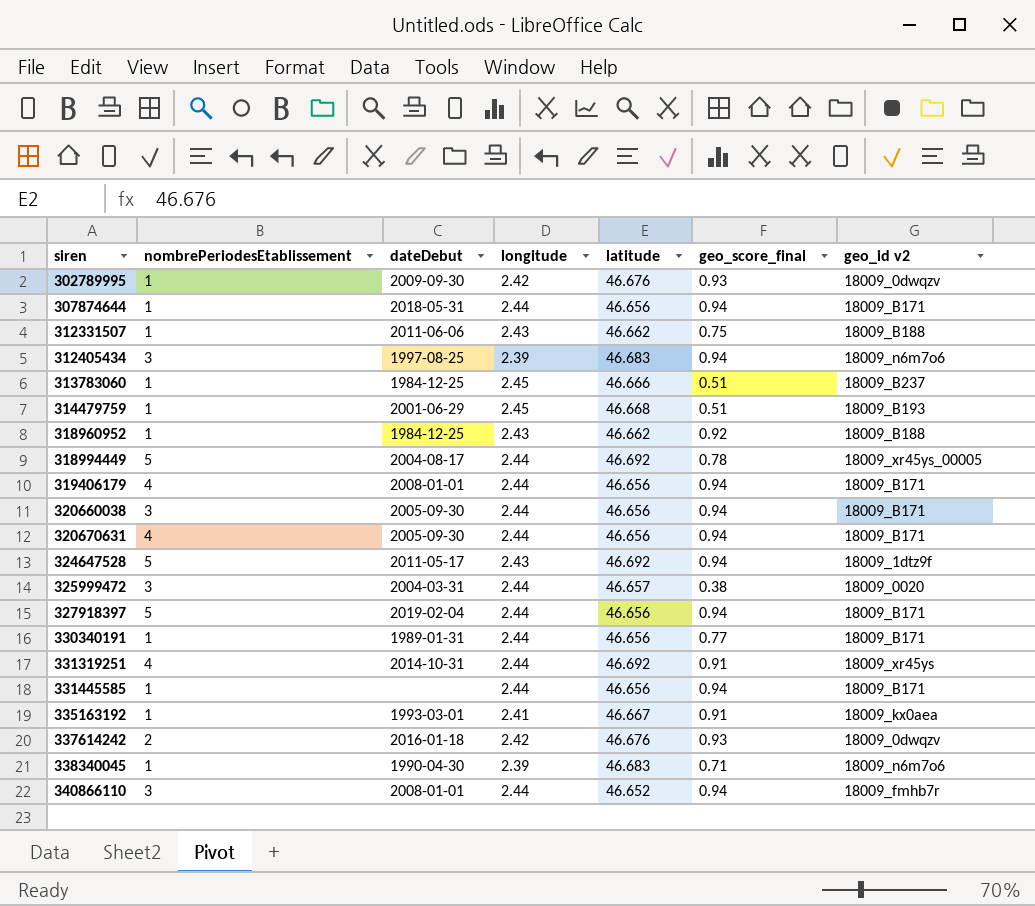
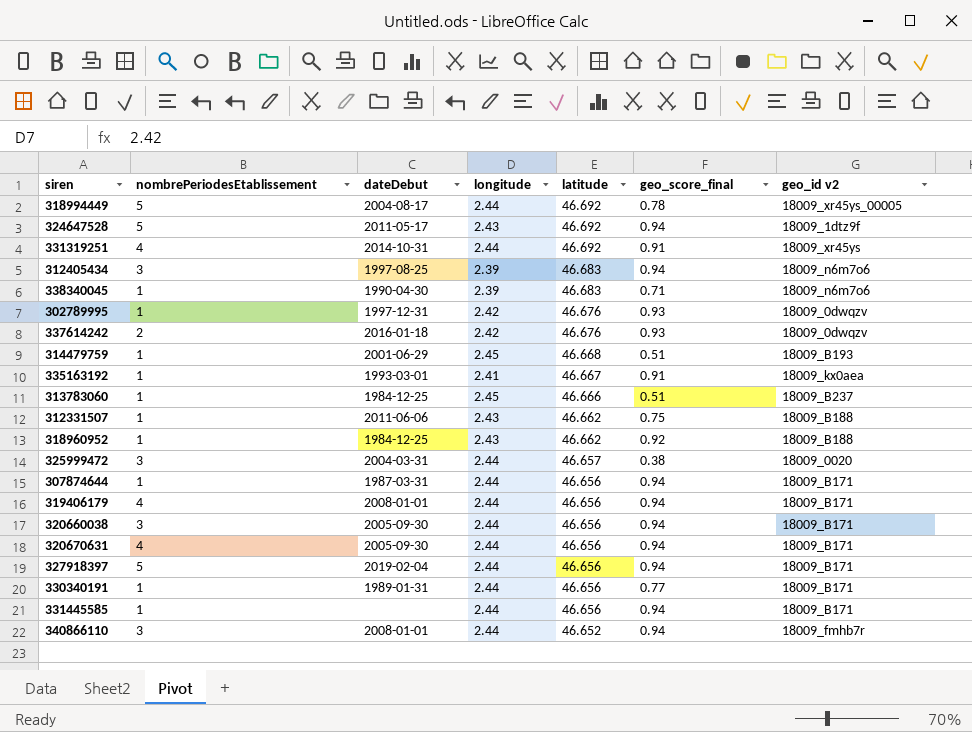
row order: siren ascending -> latitude descending
302789995 | dateDebut: 2009-09-30 -> 1997-12-31
307874644 | dateDebut: 2018-05-31 -> 1987-03-31

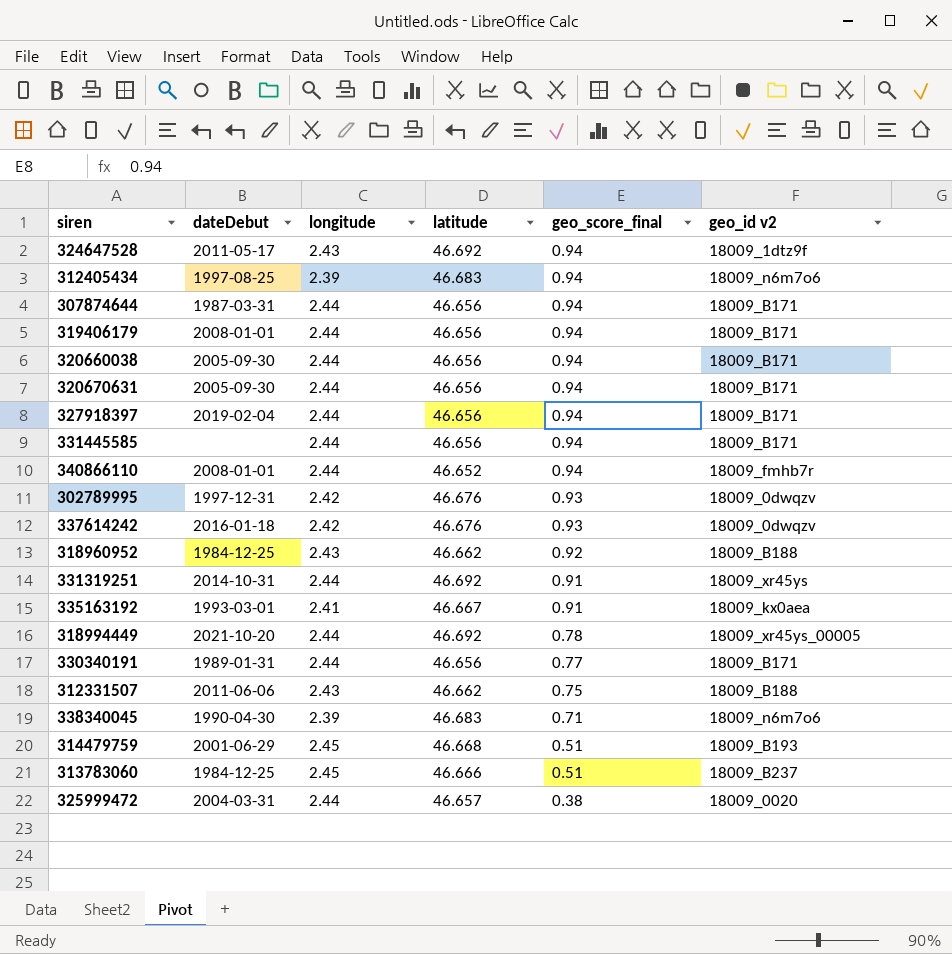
row order: latitude descending -> geo_score_final descending
column nombrePeriodesEtablissement | position: 2 -> none
318994449 | dateDebut: 2004-08-17 -> 2021-10-20

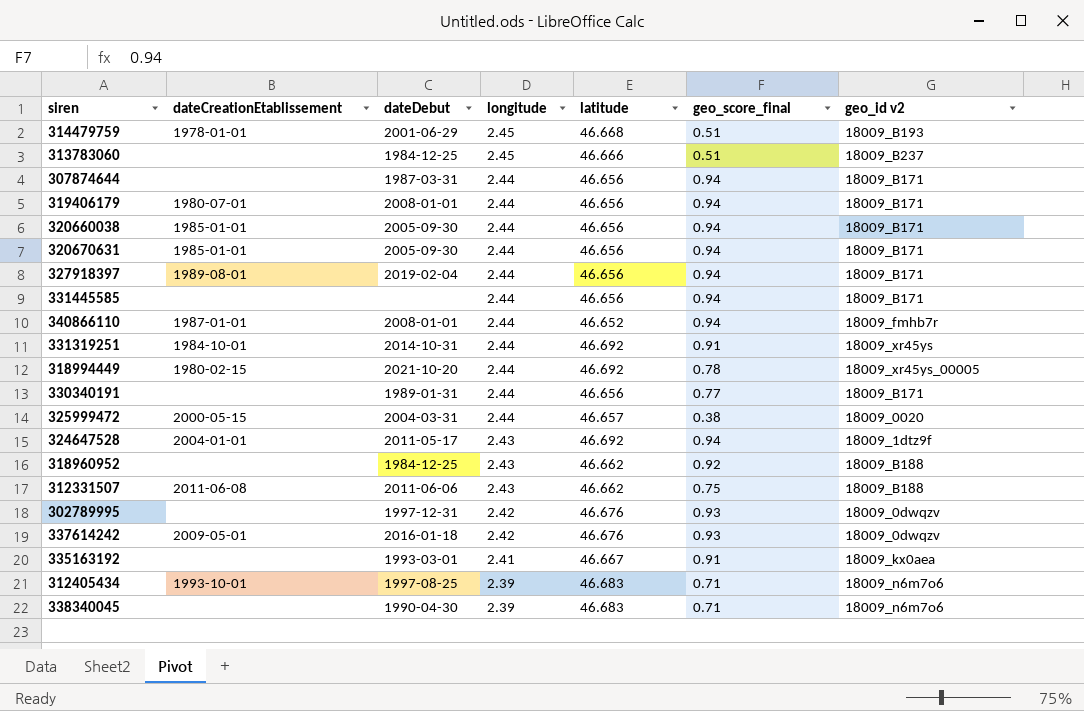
row order: geo_score_final descending -> longitude descending
column dateCreationEtablissement | position: none -> 2
312405434 | geo_score_final: 0.94 -> 0.71

